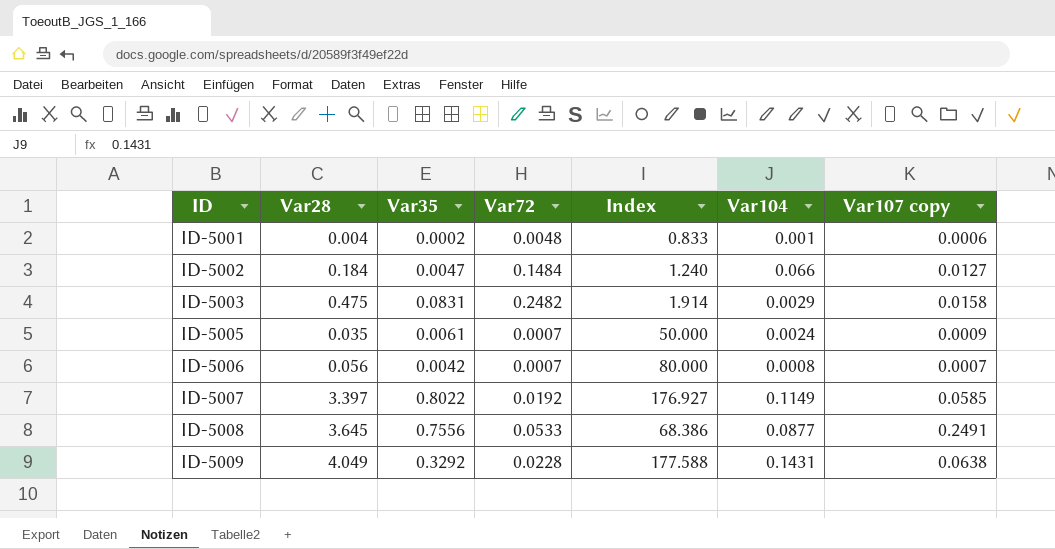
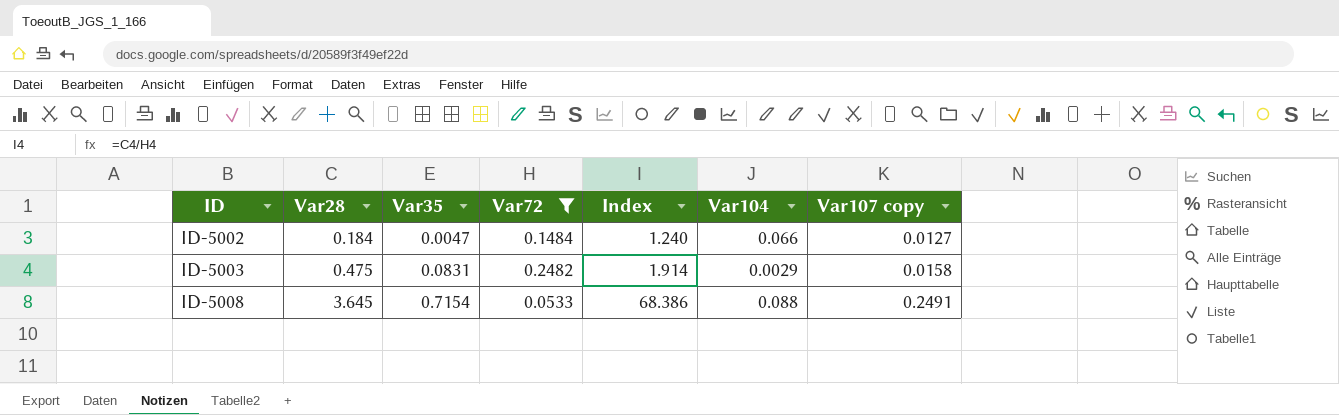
filter: none -> Var72 >= 0.0533
ID-5008 | Var35: 0.7556 -> 0.7154
ID-5008 | Var104: 0.0877 -> 0.088

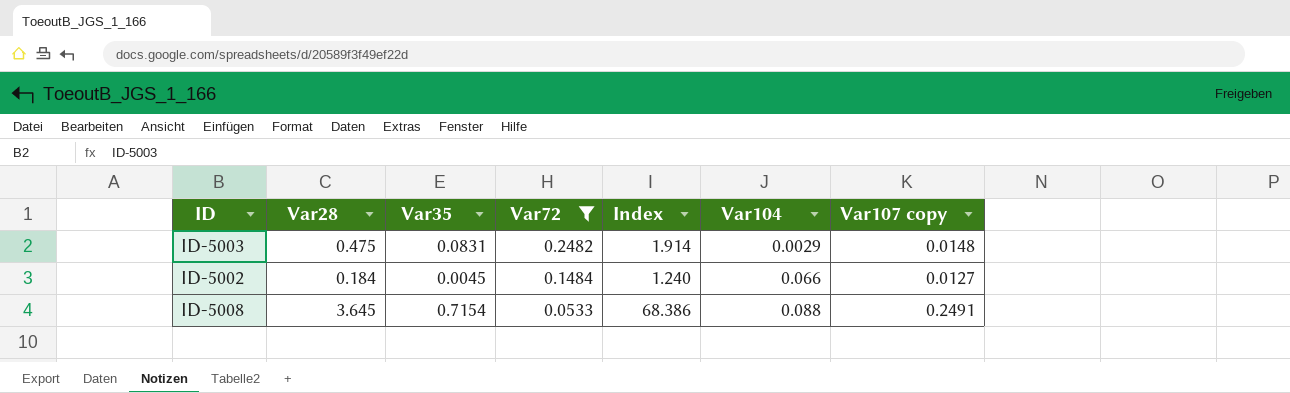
row order: ID ascending -> Var72 descending
ID-5003 | Var107 copy: 0.0158 -> 0.0148
ID-5002 | Var35: 0.0047 -> 0.0045

